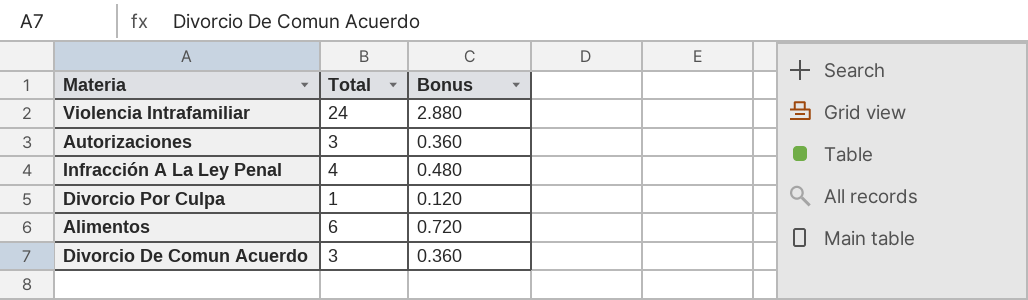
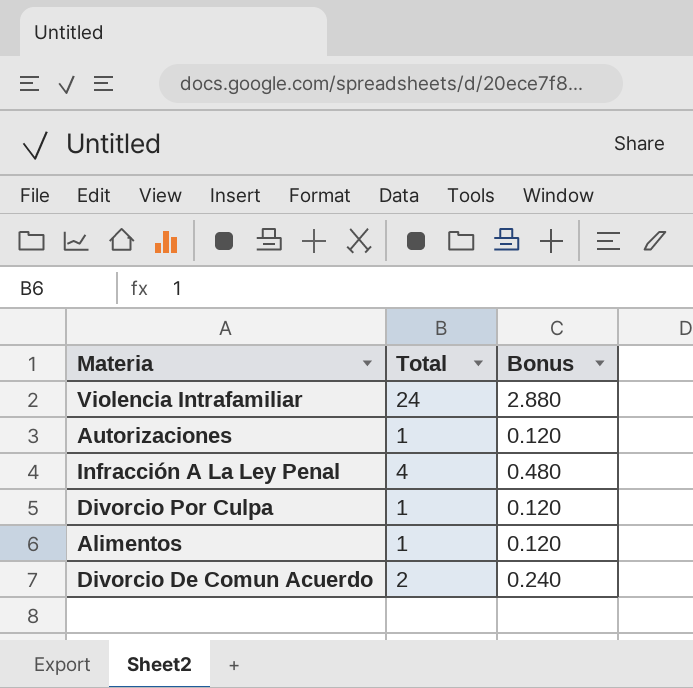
Autorizaciones | Total: 3 -> 1
Autorizaciones | Bonus: 0.360 -> 0.120
Alimentos | Total: 6 -> 1
Alimentos | Bonus: 0.720 -> 0.120
Divorcio De Comun Acuerdo | Total: 3 -> 2
Divorcio De Comun Acuerdo | Bonus: 0.360 -> 0.240

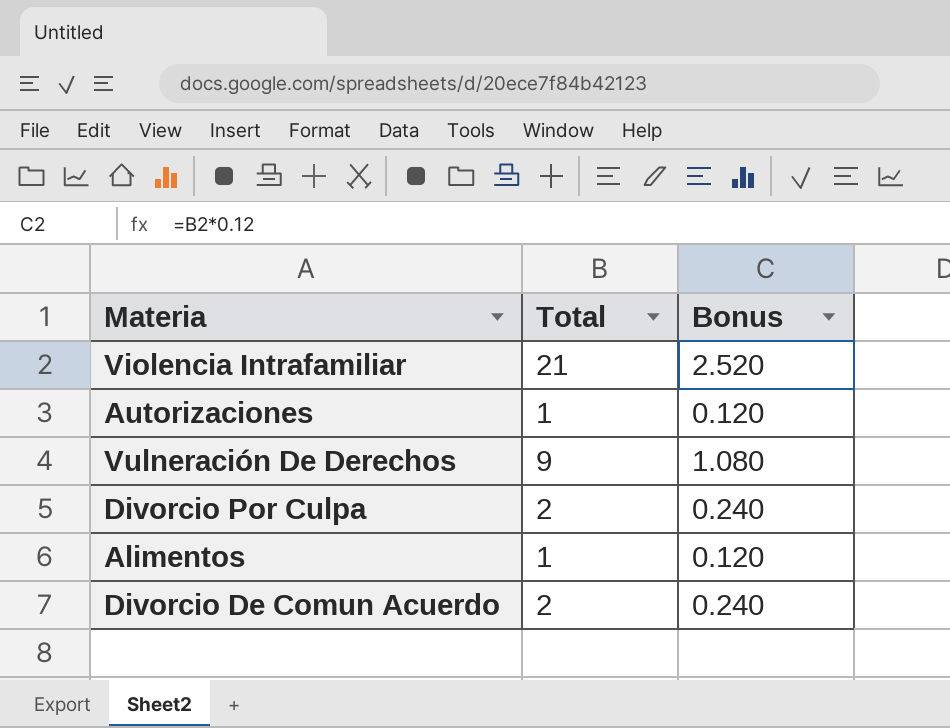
row Infracción A La Ley Penal: 4 | 0.480 -> none
Violencia Intrafamiliar | Total: 24 -> 21
Violencia Intrafamiliar | Bonus: 2.880 -> 2.520
row Vulneración De Derechos: none -> 9 | 1.080
Divorcio Por Culpa | Total: 1 -> 2
Divorcio Por Culpa | Bonus: 0.120 -> 0.240

